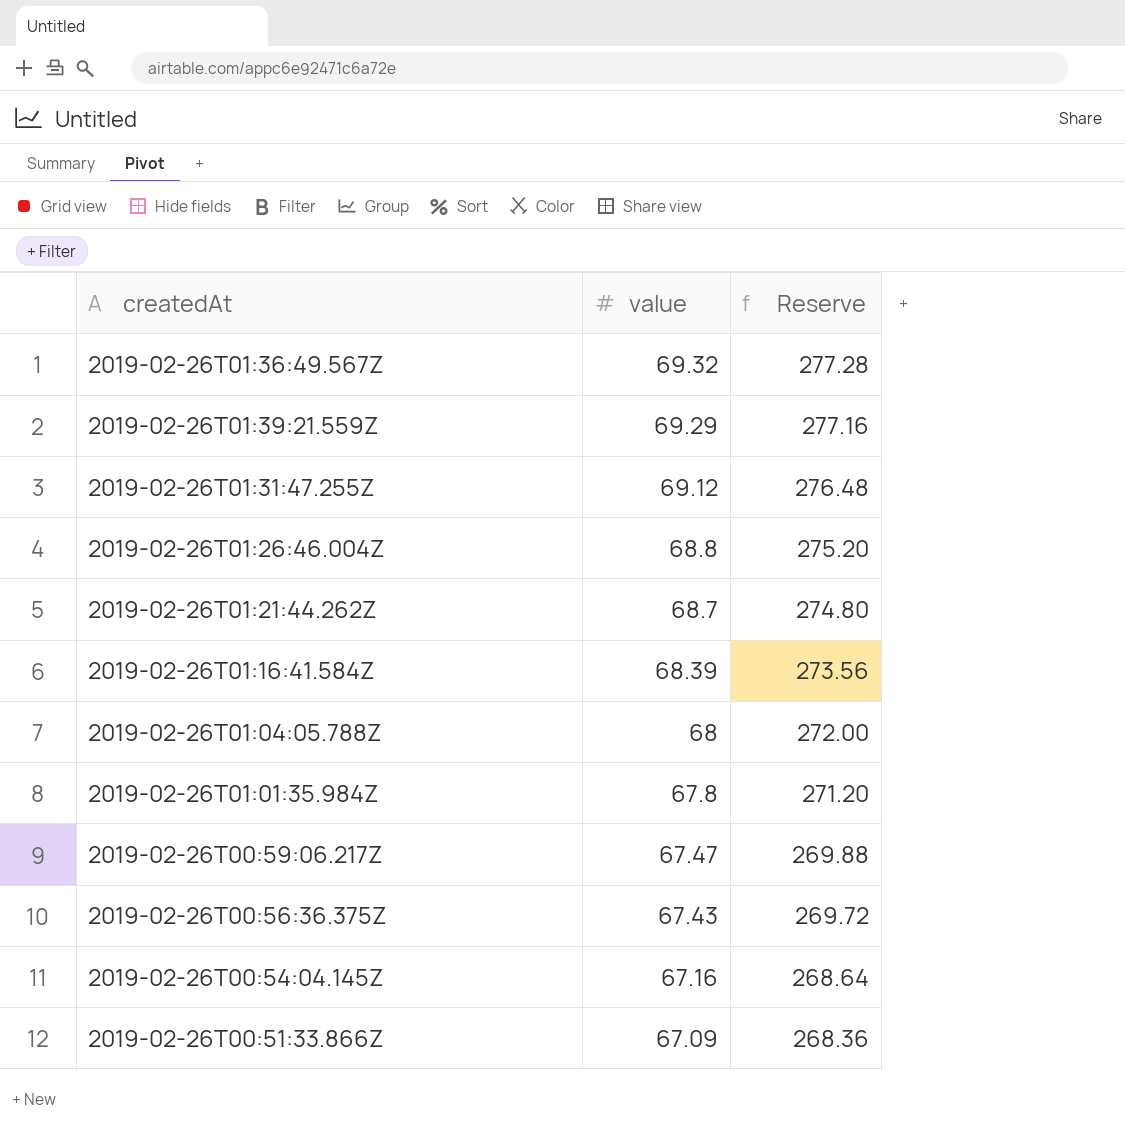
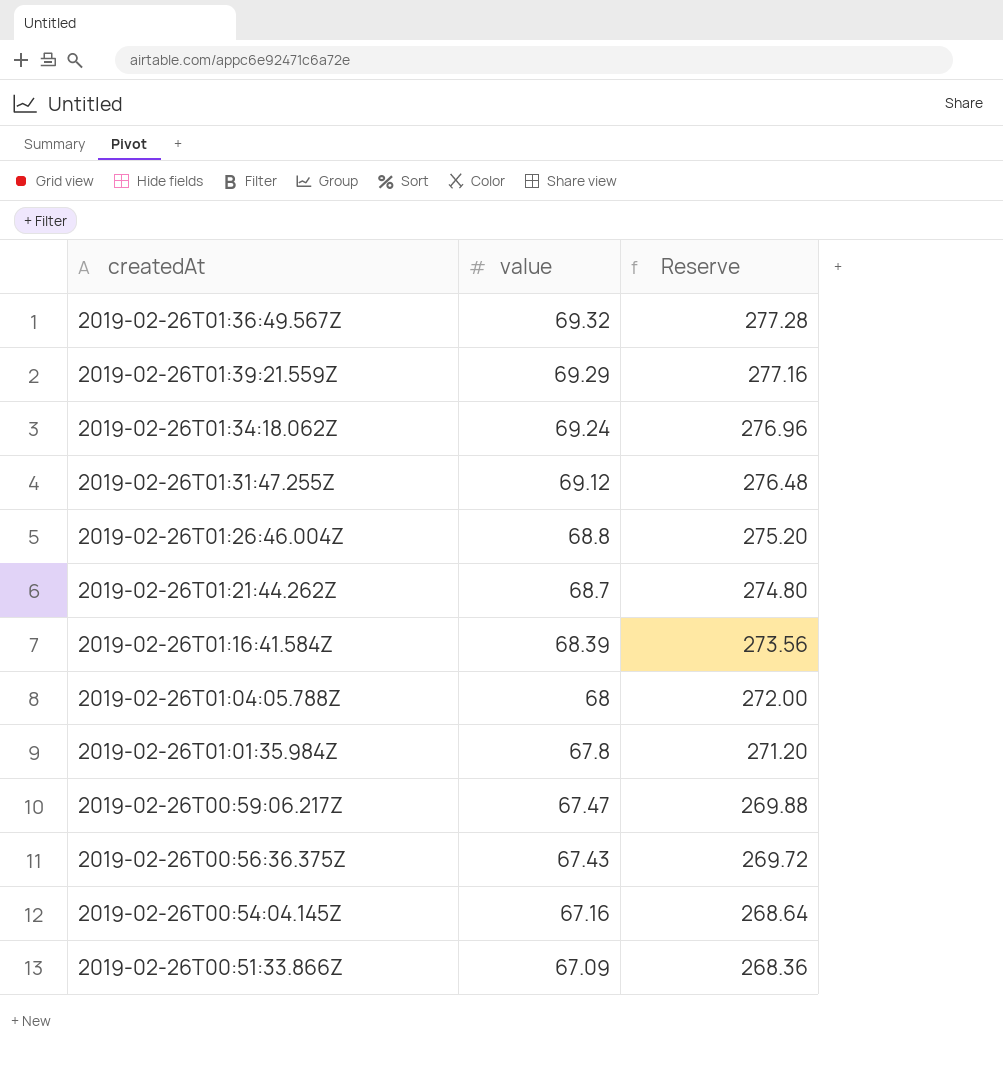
row 2019-02-26T01:34:18.062Z: none -> 69.24 | 276.96

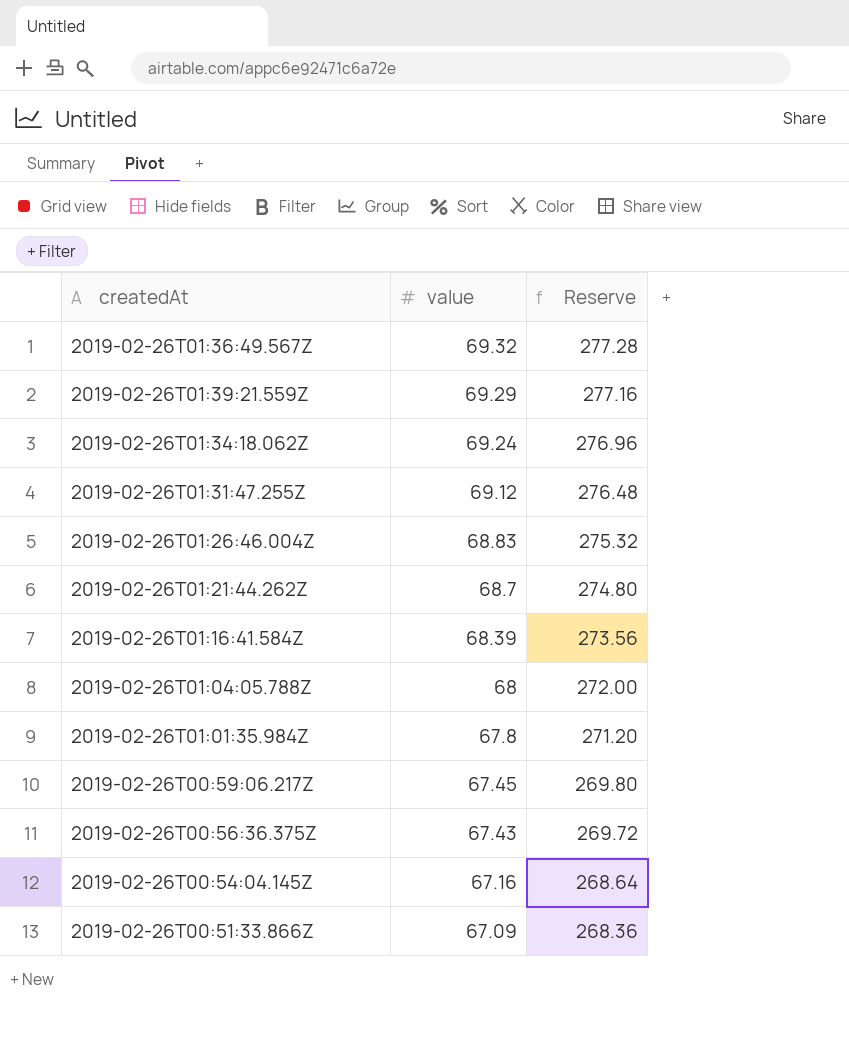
2019-02-26T01:26:46.004Z | value: 68.8 -> 68.83
2019-02-26T01:26:46.004Z | Reserve: 275.20 -> 275.32
2019-02-26T00:59:06.217Z | value: 67.47 -> 67.45
2019-02-26T00:59:06.217Z | Reserve: 269.88 -> 269.80

